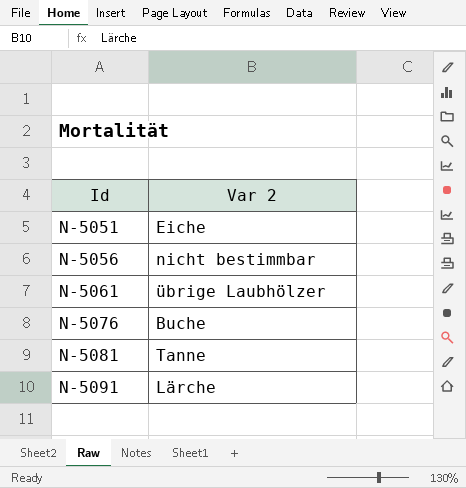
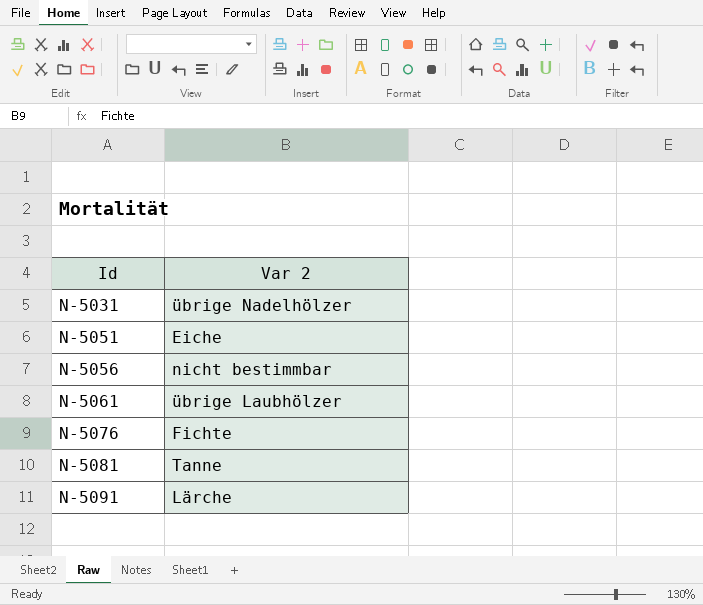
row N-5031: none -> übrige Nadelhölzer
N-5076 | Var 2: Buche -> Fichte

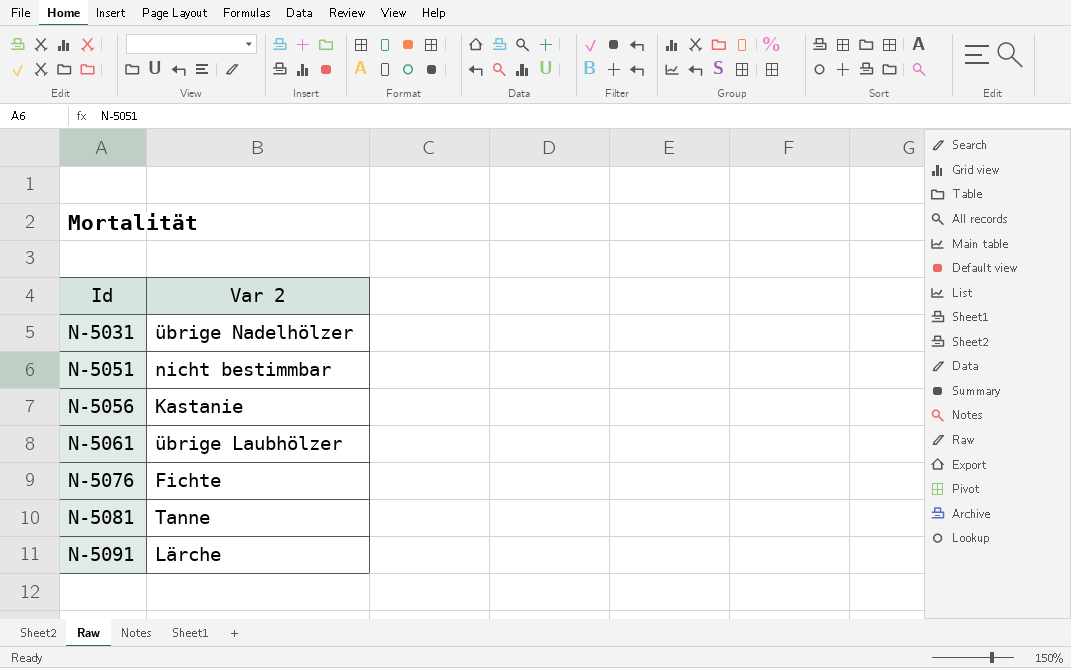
N-5051 | Var 2: Eiche -> nicht bestimmbar
N-5056 | Var 2: nicht bestimmbar -> Kastanie

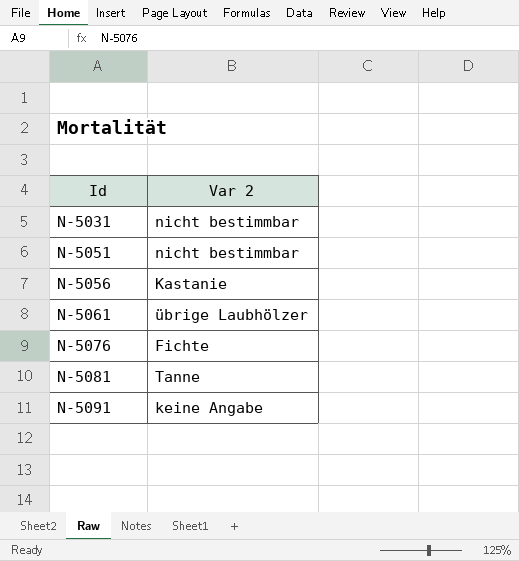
N-5031 | Var 2: übrige Nadelhölzer -> nicht bestimmbar
N-5091 | Var 2: Lärche -> keine Angabe

